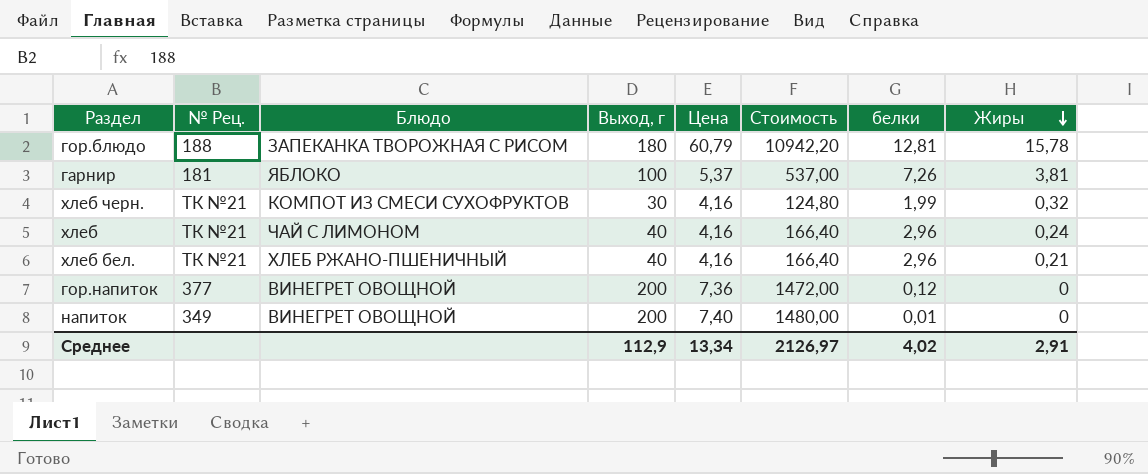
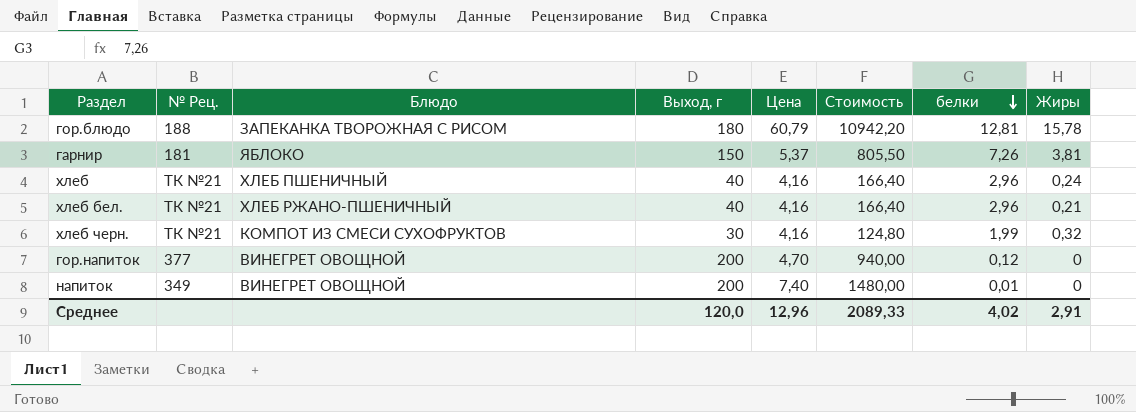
row order: Жиры descending -> белки descending
гарнир | Выход, г: 100 -> 150
гарнир | Стоимость: 537,00 -> 805,50
хлеб | Блюдо: ЧАЙ С ЛИМОНОМ -> ХЛЕБ ПШЕНИЧНЫЙ
гор.напиток | Цена: 7,36 -> 4,70
гор.напиток | Стоимость: 1472,00 -> 940,00
Среднее | Выход, г: 112,9 -> 120,0
Среднее | Цена: 13,34 -> 12,96
Среднее | Стоимость: 2126,97 -> 2089,33

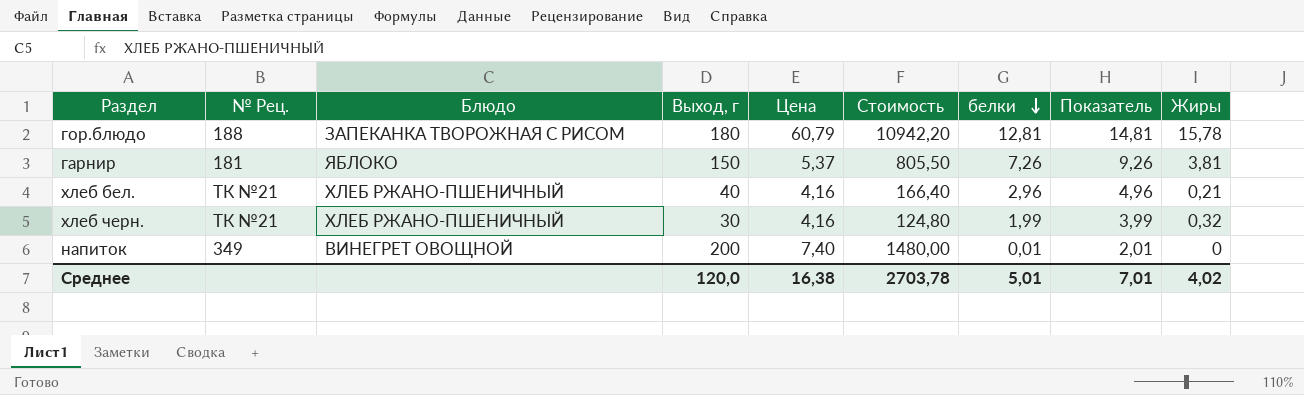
column Показатель | formula: none -> [белки] + 2
row хлеб: ТК №21 | ХЛЕБ ПШЕНИЧНЫЙ | 40 | 4,16 | 166,40 | 2,96 | 0,24 -> none
row гор.напиток: 377 | ВИНЕГРЕТ ОВОЩНОЙ | 200 | 4,70 | 940,00 | 0,12 | 0 -> none
хлеб черн. | Блюдо: КОМПОТ ИЗ СМЕСИ СУХОФРУКТОВ -> ХЛЕБ РЖАНО-ПШЕНИЧНЫЙ
Среднее | Цена: 12,96 -> 16,38
Среднее | Стоимость: 2089,33 -> 2703,78
Среднее | белки: 4,02 -> 5,01
Среднее | Жиры: 2,91 -> 4,02

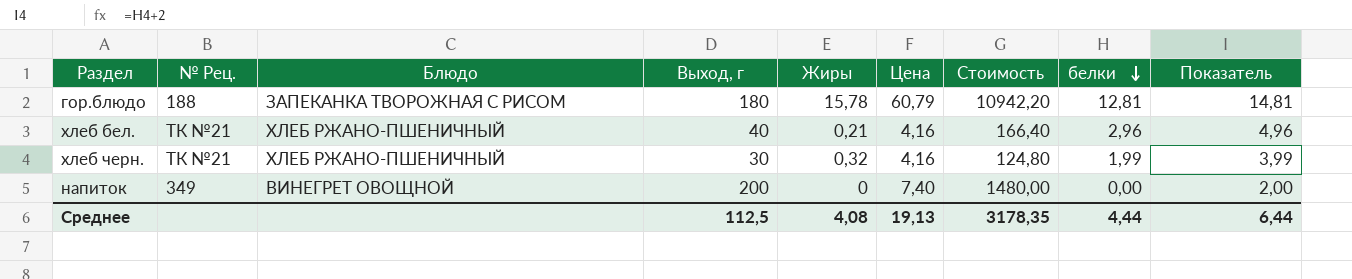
column Жиры | position: 9 -> 5
row гарнир: 181 | ЯБЛОКО | 150 | 5,37 | 805,50 | 7,26 | 9,26 | 3,81 -> none
напиток | белки: 0,01 -> 0,00
напиток | Показатель: 2,01 -> 2,00
Среднее | Выход, г: 120,0 -> 112,5
Среднее | Жиры: 4,02 -> 4,08
Среднее | Цена: 16,38 -> 19,13
Среднее | Стоимость: 2703,78 -> 3178,35
Среднее | белки: 5,01 -> 4,44
Среднее | Показатель: 7,01 -> 6,44

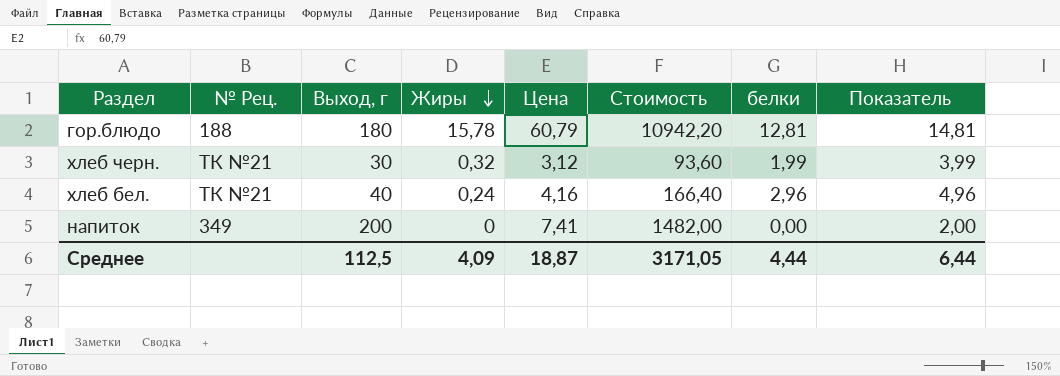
row order: белки descending -> Жиры descending
column Блюдо | position: 3 -> none
хлеб черн. | Цена: 4,16 -> 3,12
хлеб черн. | Стоимость: 124,80 -> 93,60
хлеб бел. | Жиры: 0,21 -> 0,24
напиток | Цена: 7,40 -> 7,41
напиток | Стоимость: 1480,00 -> 1482,00
Среднее | Жиры: 4,08 -> 4,09
Среднее | Цена: 19,13 -> 18,87
Среднее | Стоимость: 3178,35 -> 3171,05

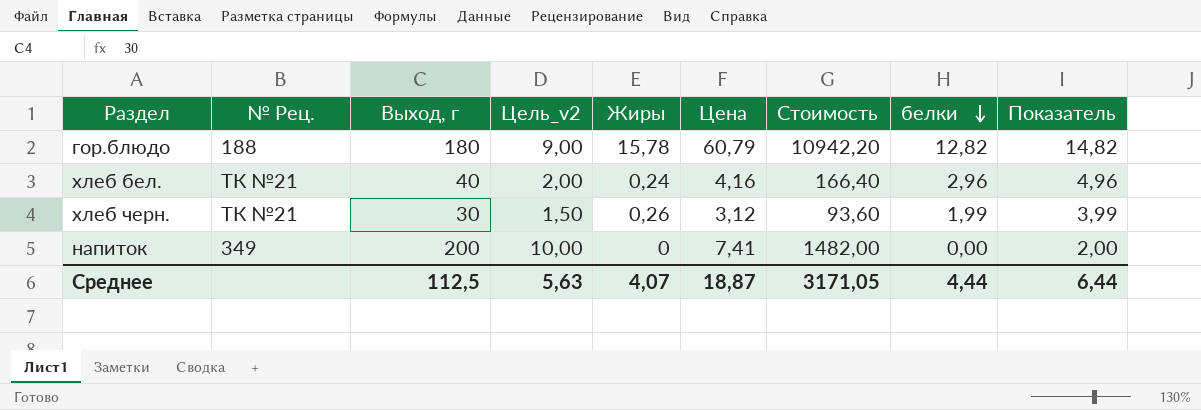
row order: Жиры descending -> белки descending
column Цель_v2 | formula: none -> [Выход, г] * 0,05
гор.блюдо | белки: 12,81 -> 12,82
гор.блюдо | Показатель: 14,81 -> 14,82
хлеб черн. | Жиры: 0,32 -> 0,26
Среднее | Жиры: 4,09 -> 4,07

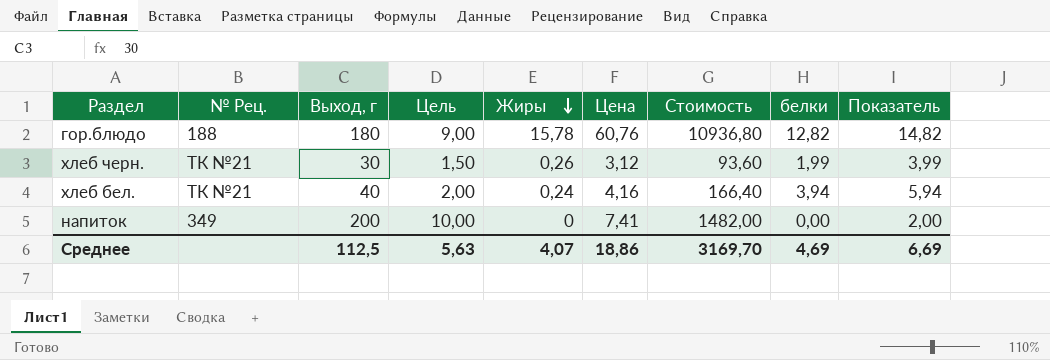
row order: белки descending -> Жиры descending
column name: Цель_v2 -> Цель
гор.блюдо | Цена: 60,79 -> 60,76
гор.блюдо | Стоимость: 10942,20 -> 10936,80
хлеб бел. | белки: 2,96 -> 3,94
хлеб бел. | Показатель: 4,96 -> 5,94
Среднее | Цена: 18,87 -> 18,86
Среднее | Стоимость: 3171,05 -> 3169,70
Среднее | белки: 4,44 -> 4,69
Среднее | Показатель: 6,44 -> 6,69

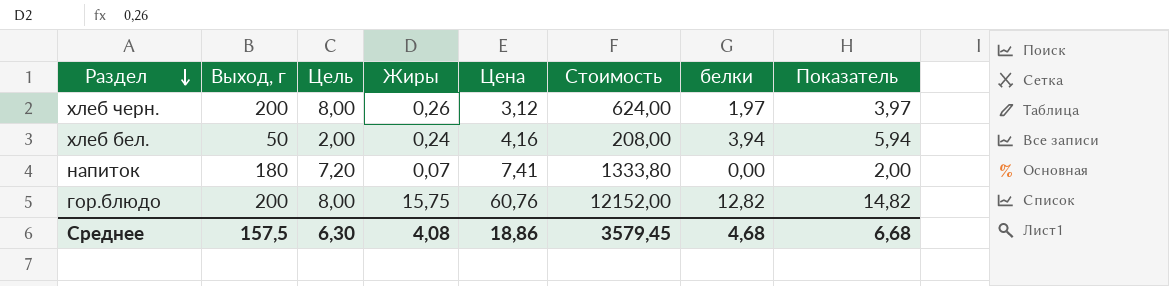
row order: Жиры descending -> Раздел descending
column № Рец. | position: 2 -> none
column Цель | formula: [Выход, г] * 0,05 -> [Выход, г] * 0,04
хлеб черн. | Выход, г: 30 -> 200
хлеб черн. | Стоимость: 93,60 -> 624,00
хлеб черн. | белки: 1,99 -> 1,97
хлеб черн. | Показатель: 3,99 -> 3,97
хлеб бел. | Выход, г: 40 -> 50
хлеб бел. | Стоимость: 166,40 -> 208,00
напиток | Выход, г: 200 -> 180
напиток | Жиры: 0 -> 0,07
напиток | Стоимость: 1482,00 -> 1333,80
гор.блюдо | Выход, г: 180 -> 200
гор.блюдо | Жиры: 15,78 -> 15,75
гор.блюдо | Стоимость: 10936,80 -> 12152,00
Среднее | Выход, г: 112,5 -> 157,5
Среднее | Цель: 5,63 -> 6,30
Среднее | Жиры: 4,07 -> 4,08
Среднее | Стоимость: 3169,70 -> 3579,45
Среднее | белки: 4,69 -> 4,68
Среднее | Показатель: 6,69 -> 6,68

